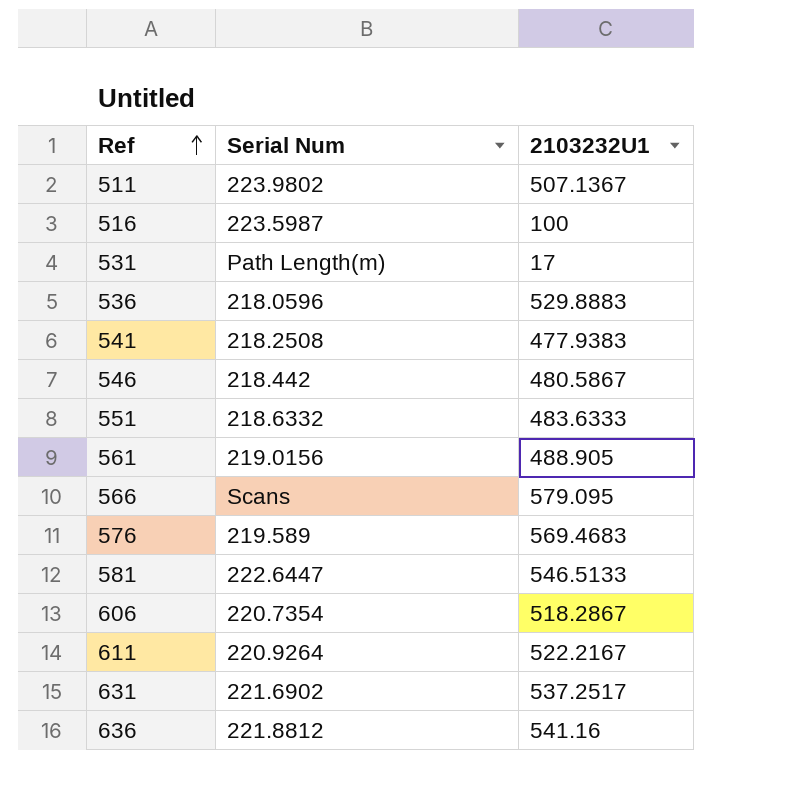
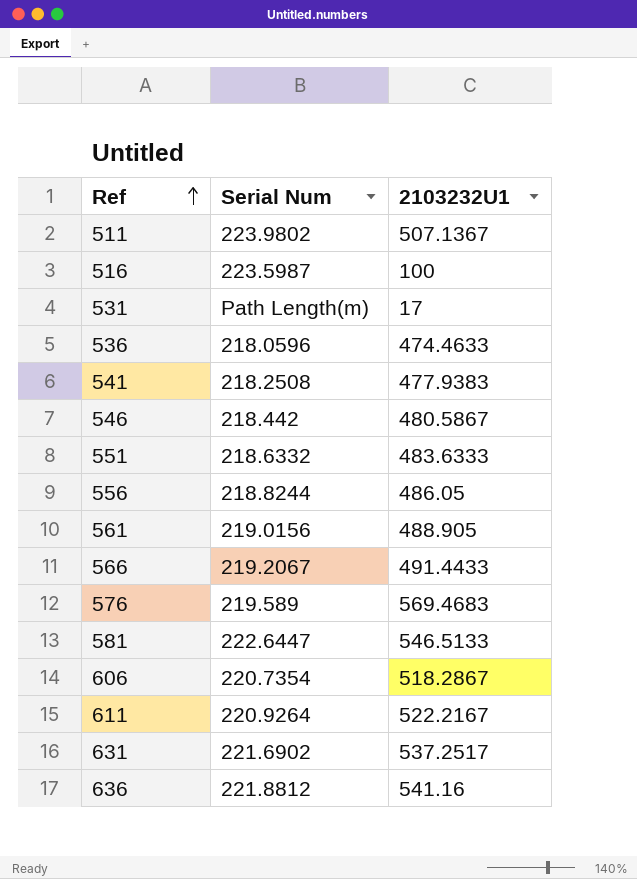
536 | 2103232U1: 529.8883 -> 474.4633
row 556: none -> 218.8244 | 486.05
566 | Serial Num: Scans -> 219.2067
566 | 2103232U1: 579.095 -> 491.4433

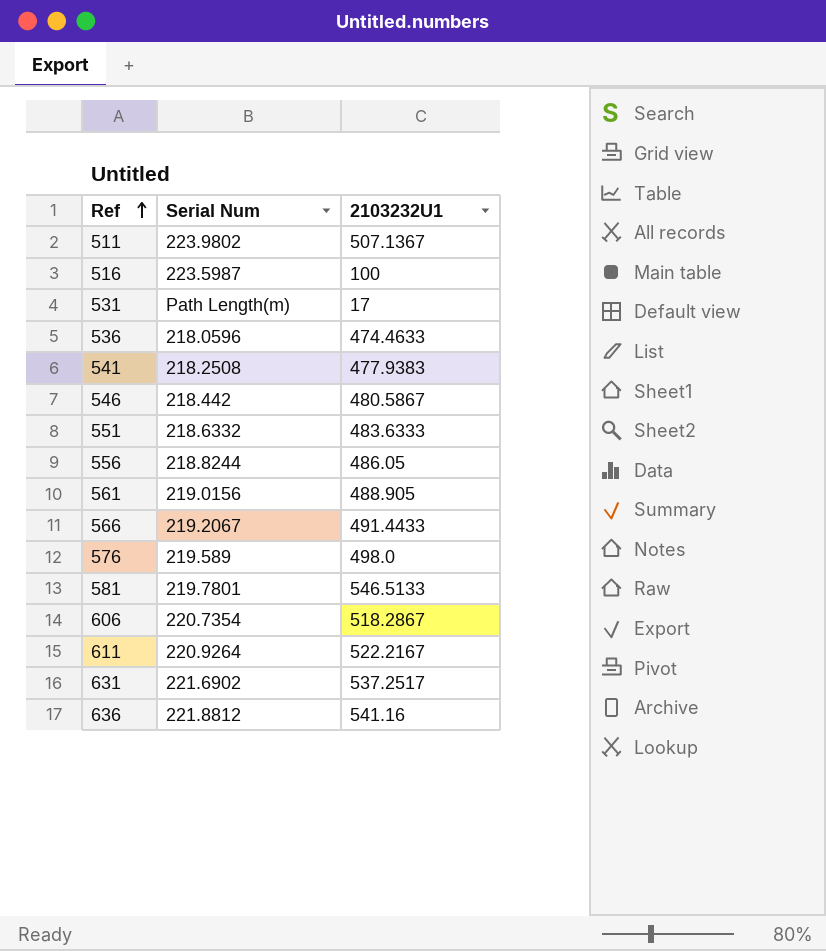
576 | 2103232U1: 569.4683 -> 498.0
581 | Serial Num: 222.6447 -> 219.7801

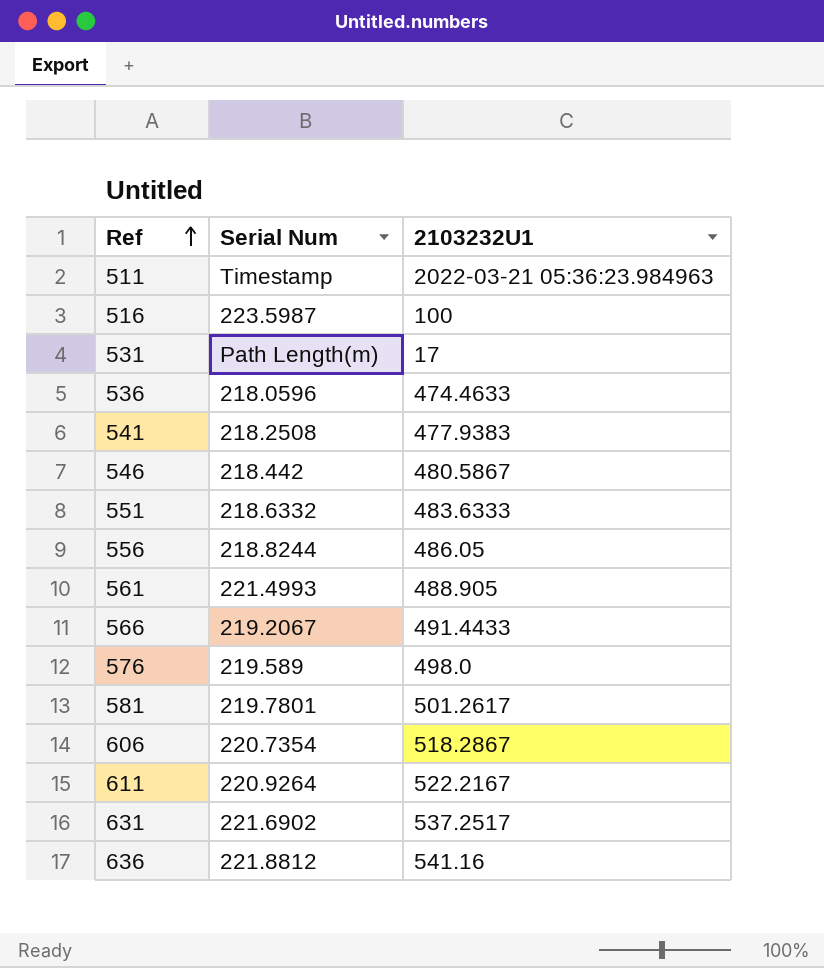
511 | Serial Num: 223.9802 -> Timestamp
511 | 2103232U1: 507.1367 -> 2022-03-21 05:36:23.984963
561 | Serial Num: 219.0156 -> 221.4993
581 | 2103232U1: 546.5133 -> 501.2617

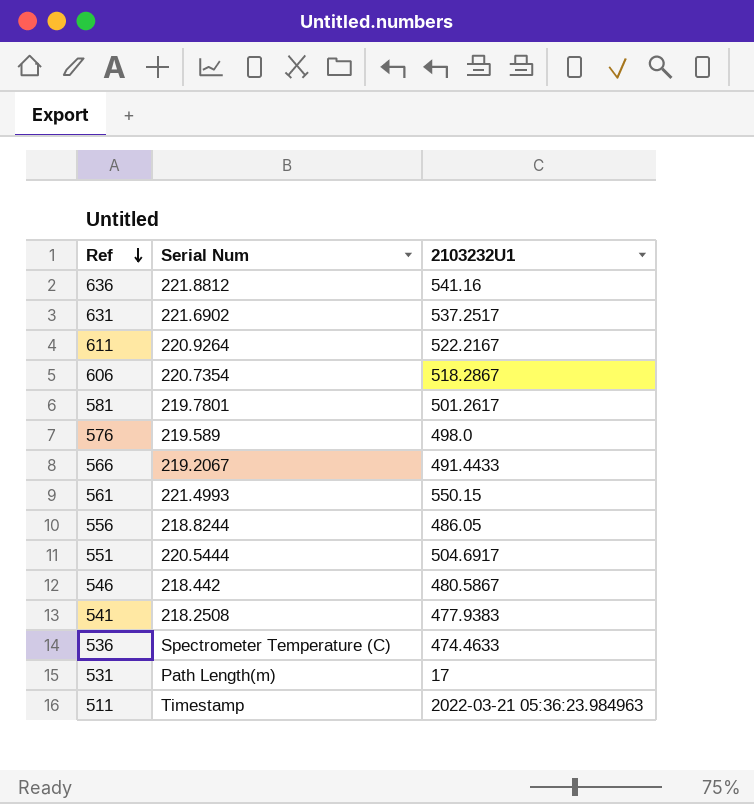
row order: Ref ascending -> Ref descending
row 516: 223.5987 | 100 -> none
561 | 2103232U1: 488.905 -> 550.15
551 | Serial Num: 218.6332 -> 220.5444
551 | 2103232U1: 483.6333 -> 504.6917
536 | Serial Num: 218.0596 -> Spectrometer Temperature (C)

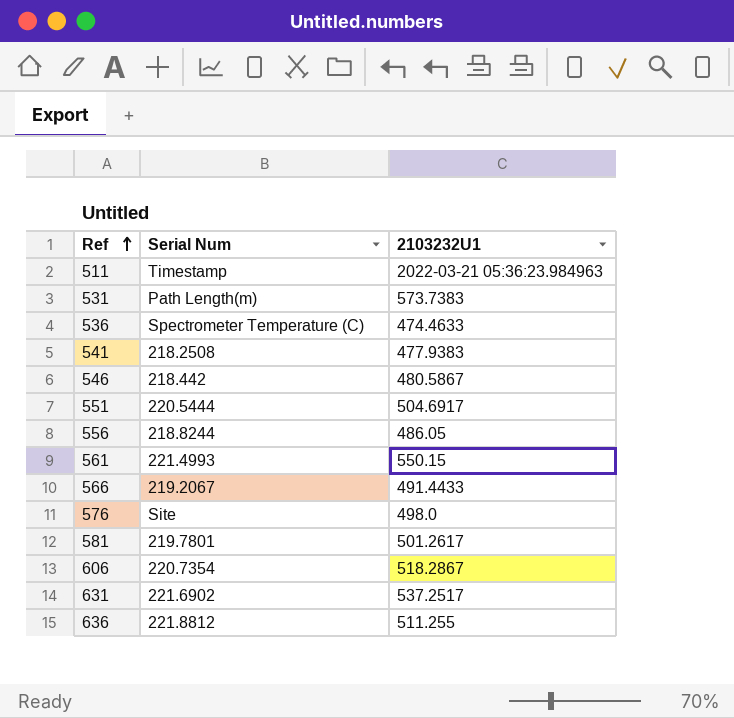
row order: Ref descending -> Ref ascending
row 611: 220.9264 | 522.2167 -> none
531 | 2103232U1: 17 -> 573.7383
576 | Serial Num: 219.589 -> Site
636 | 2103232U1: 541.16 -> 511.255

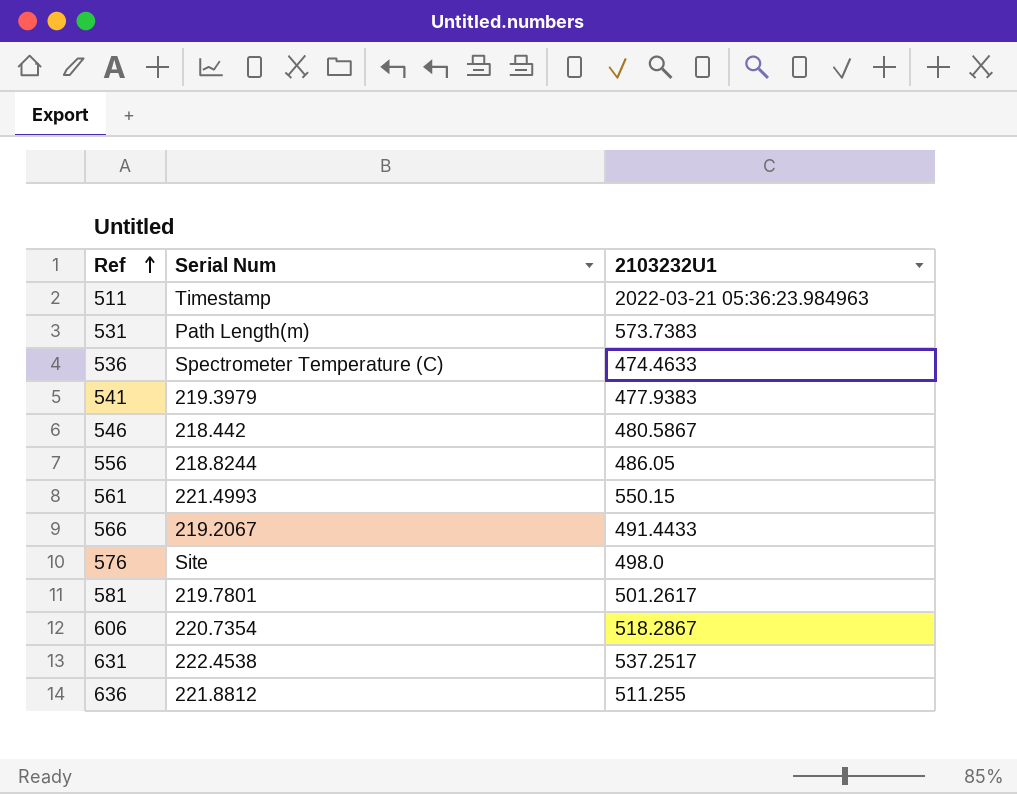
row 551: 220.5444 | 504.6917 -> none
541 | Serial Num: 218.2508 -> 219.3979
631 | Serial Num: 221.6902 -> 222.4538

